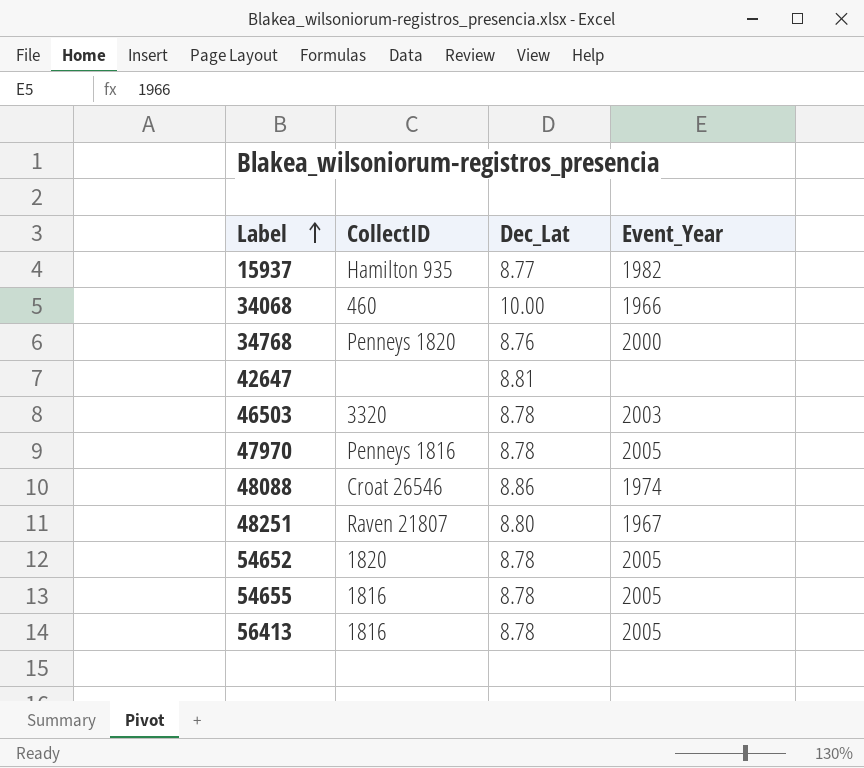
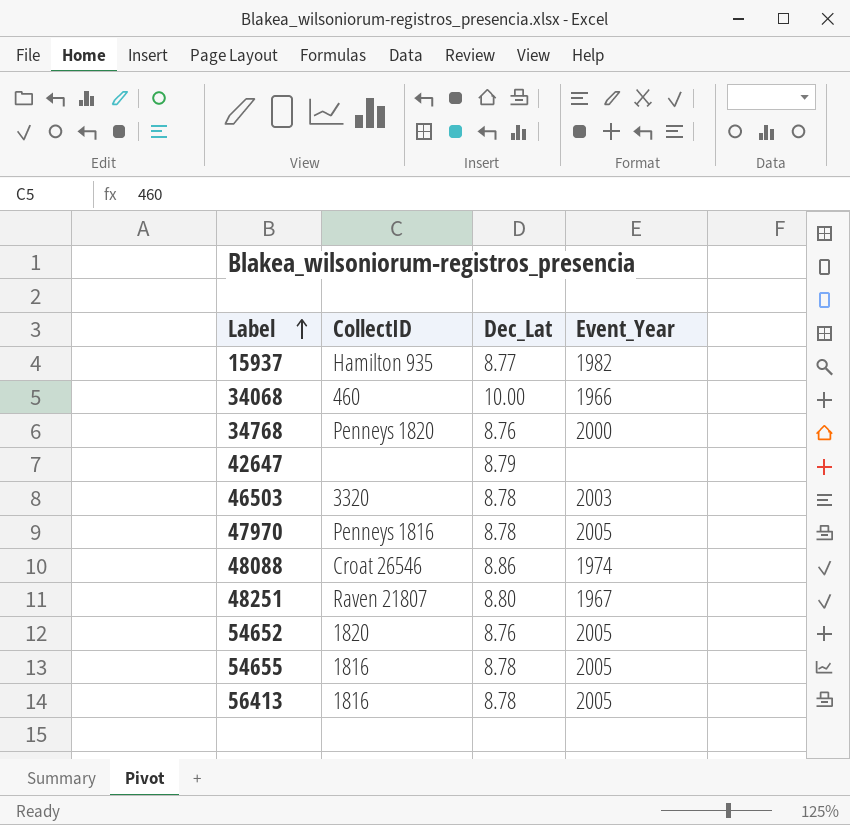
42647 | Dec_Lat: 8.81 -> 8.79
54652 | Dec_Lat: 8.78 -> 8.76

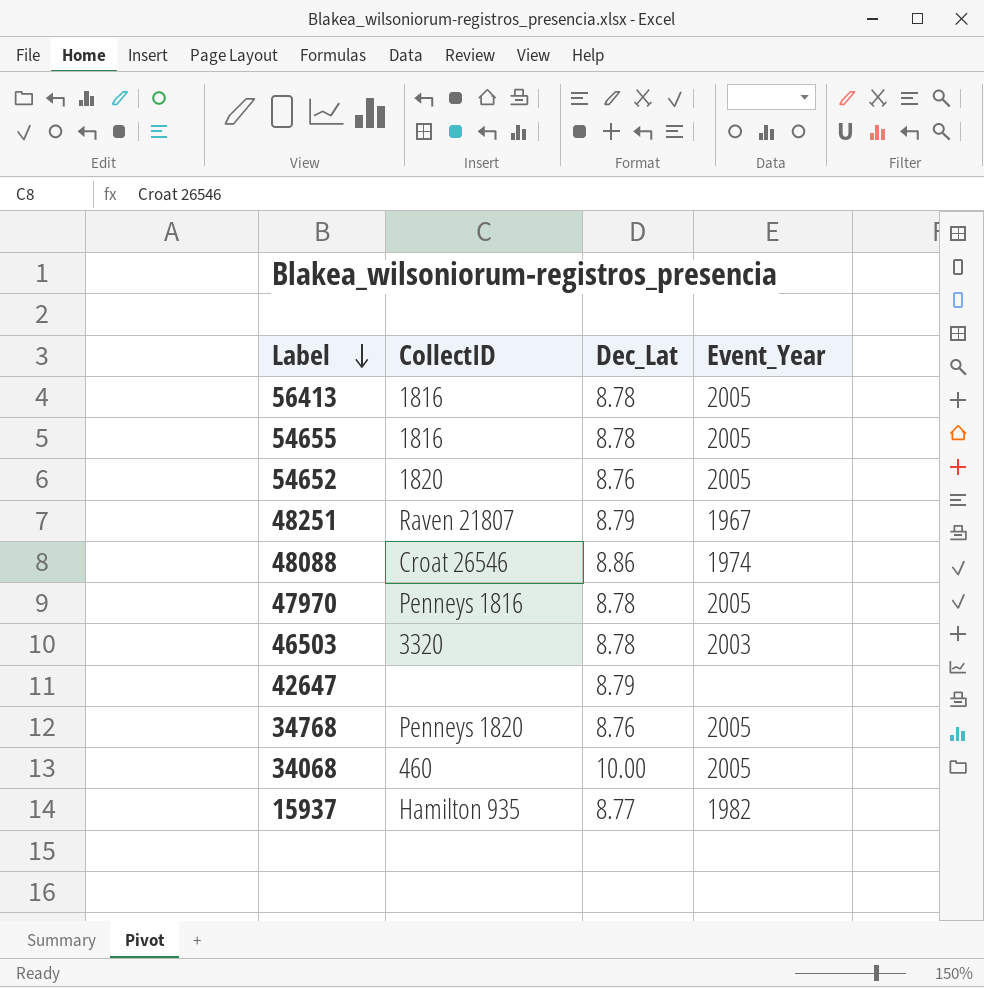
row order: Label ascending -> Label descending
48251 | Dec_Lat: 8.80 -> 8.79
34768 | Event_Year: 2000 -> 2005
34068 | Event_Year: 1966 -> 2005

